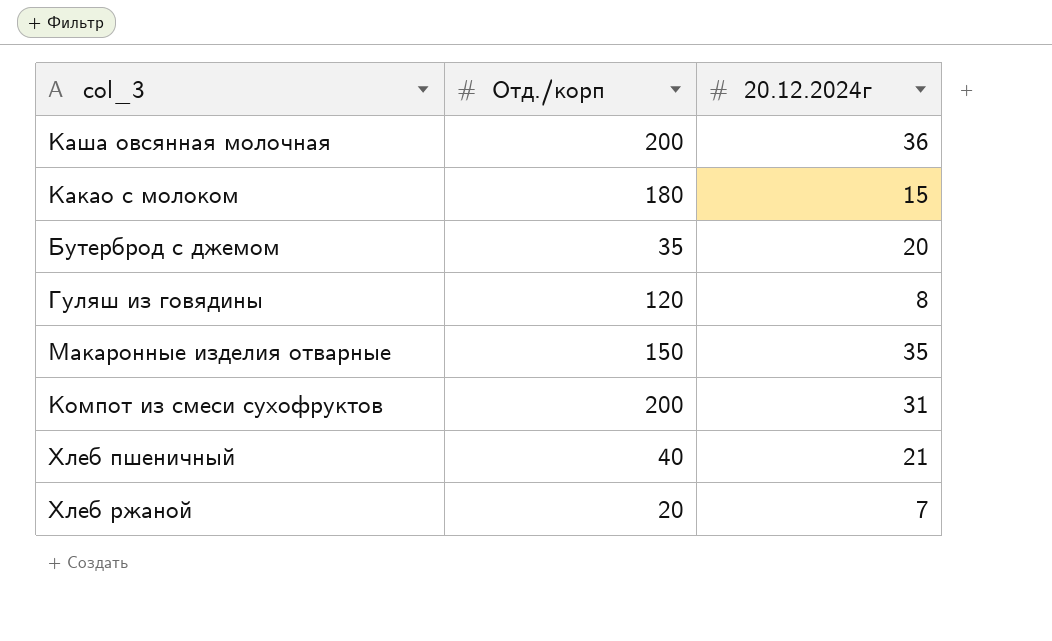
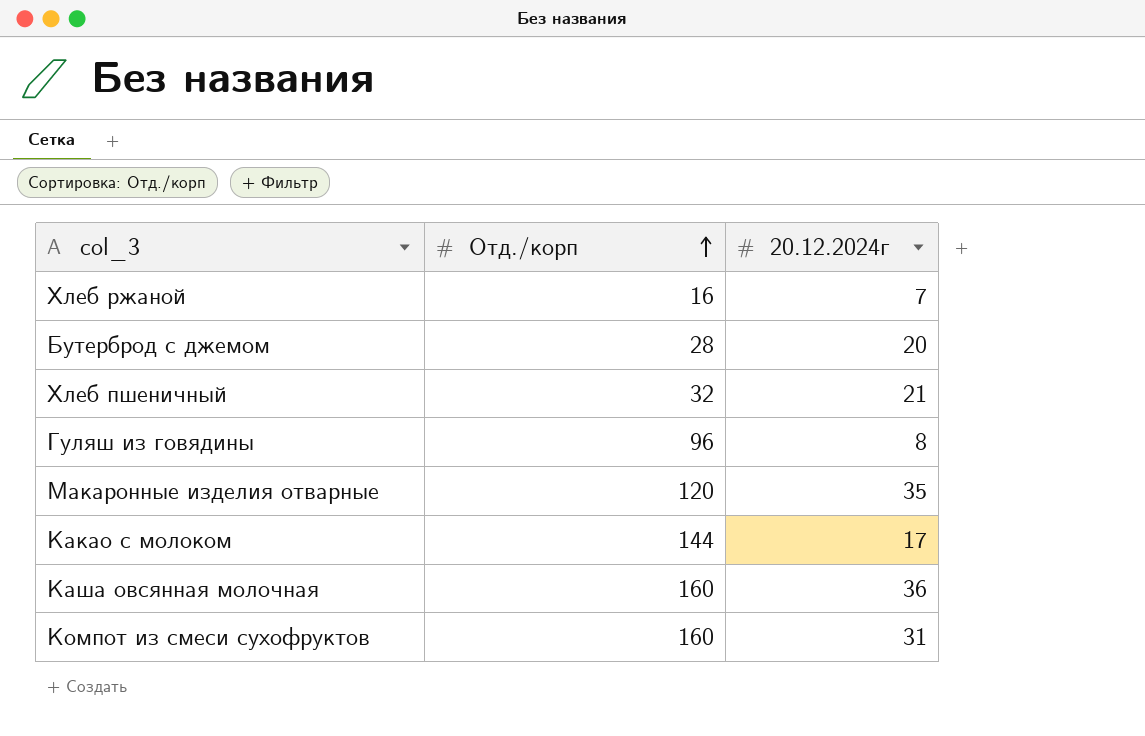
row order: none -> Отд./корп ascending
Хлеб ржаной | Отд./корп: 20 -> 16
Бутерброд с джемом | Отд./корп: 35 -> 28
Хлеб пшеничный | Отд./корп: 40 -> 32
Гуляш из говядины | Отд./корп: 120 -> 96
Макаронные изделия отварные | Отд./корп: 150 -> 120
Какао с молоком | Отд./корп: 180 -> 144
Какао с молоком | 20.12.2024г: 15 -> 17
Каша овсянная молочная | Отд./корп: 200 -> 160
Компот из смеси сухофруктов | Отд./корп: 200 -> 160

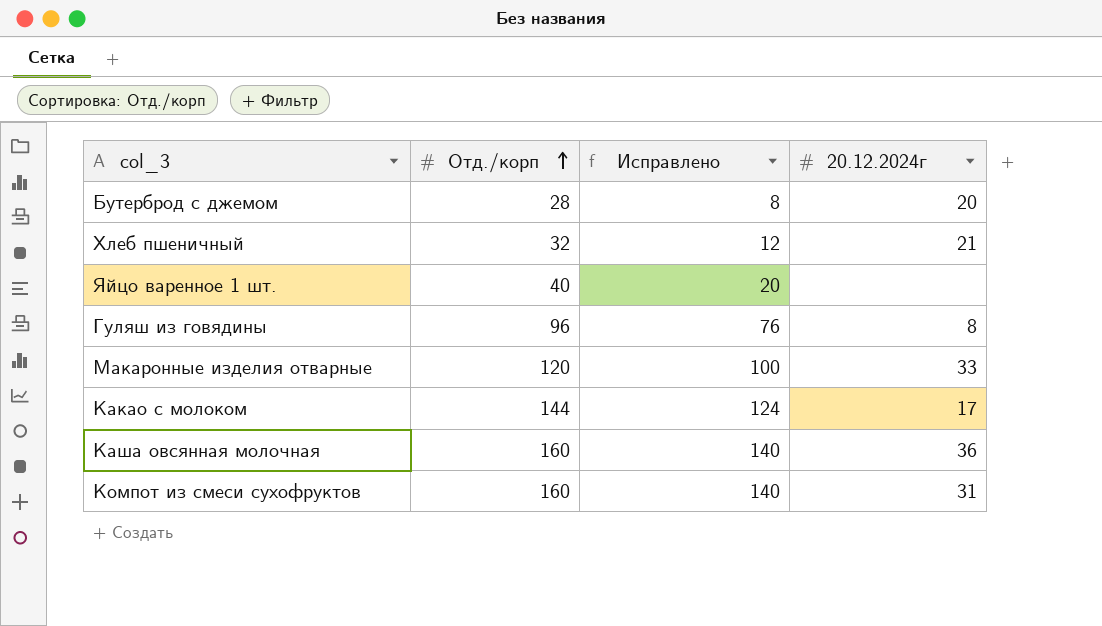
column Исправлено | formula: none -> [Отд./корп] - 20
row Хлеб ржаной: 16 | 7 -> none
row Яйцо варенное 1 шт.: none -> 40 | 20 | none
Макаронные изделия отварные | 20.12.2024г: 35 -> 33

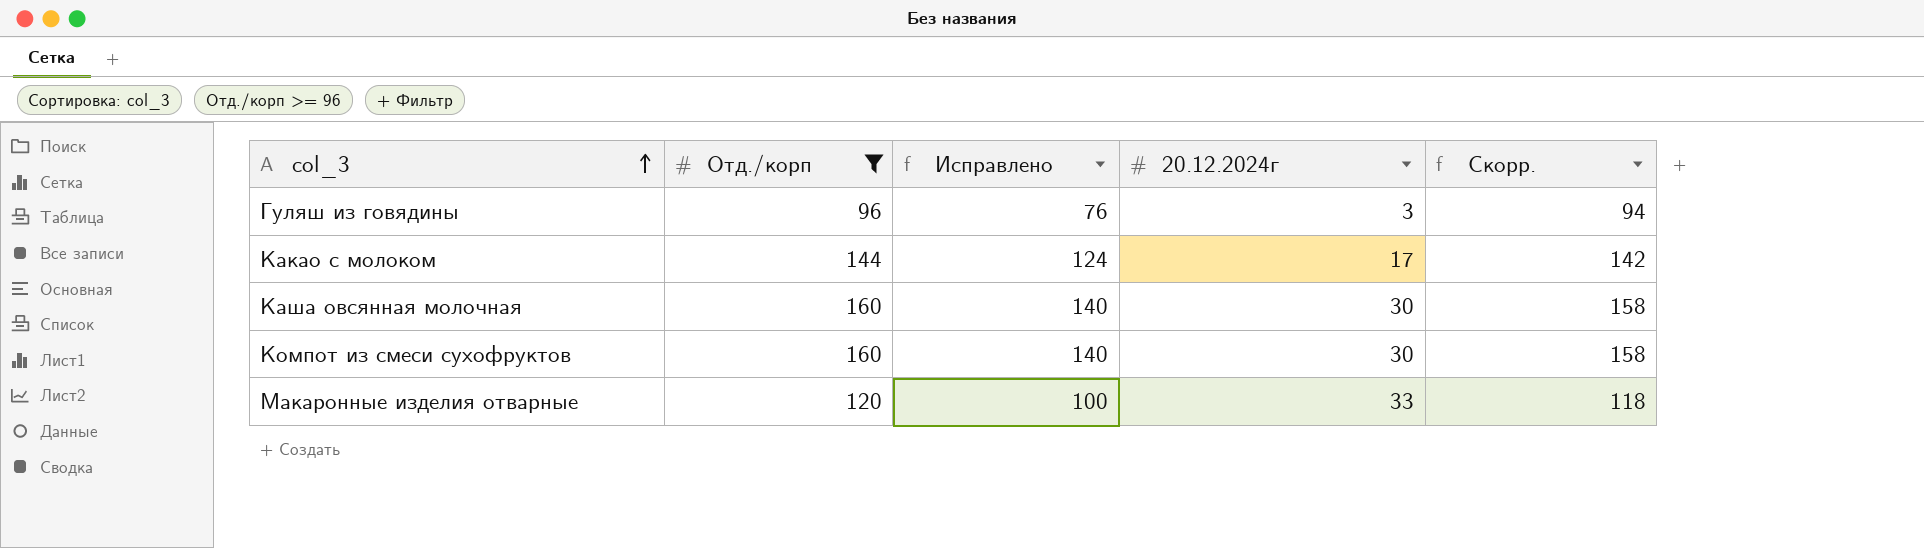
filter: none -> Отд./корп >= 96
row order: Отд./корп ascending -> col_3 ascending
column Скорр. | formula: none -> [Отд./корп] - 2
Гуляш из говядины | 20.12.2024г: 8 -> 3
Каша овсянная молочная | 20.12.2024г: 36 -> 30
Компот из смеси сухофруктов | 20.12.2024г: 31 -> 30

